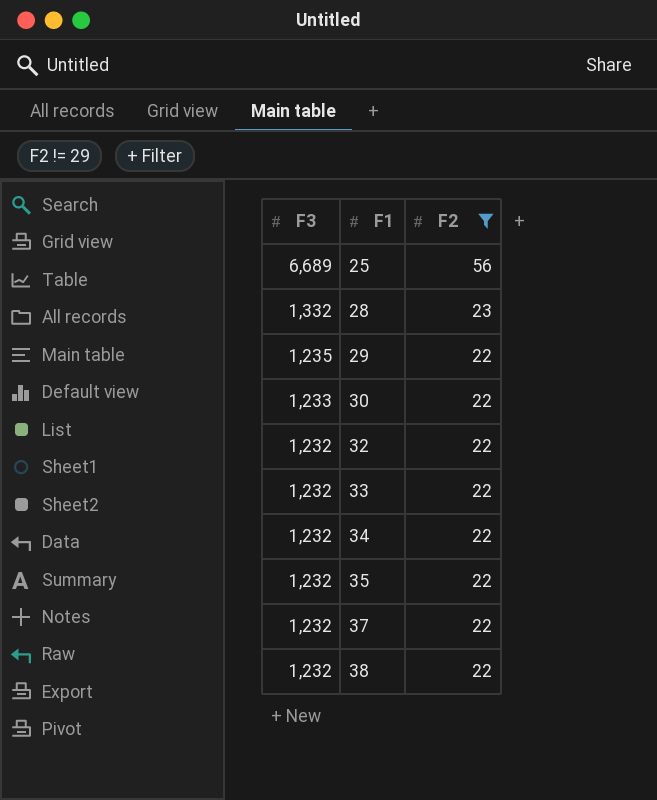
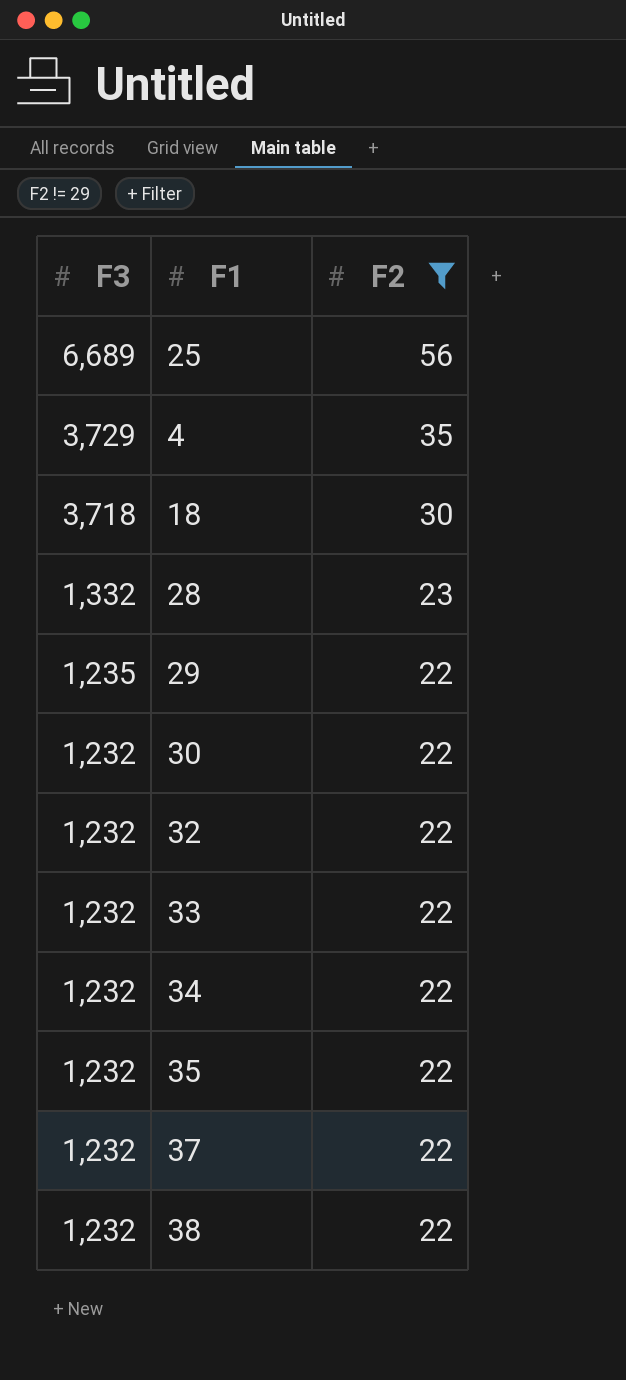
row 4: none -> 3,729 | 35
row 18: none -> 3,718 | 30
30 | F3: 1,233 -> 1,232

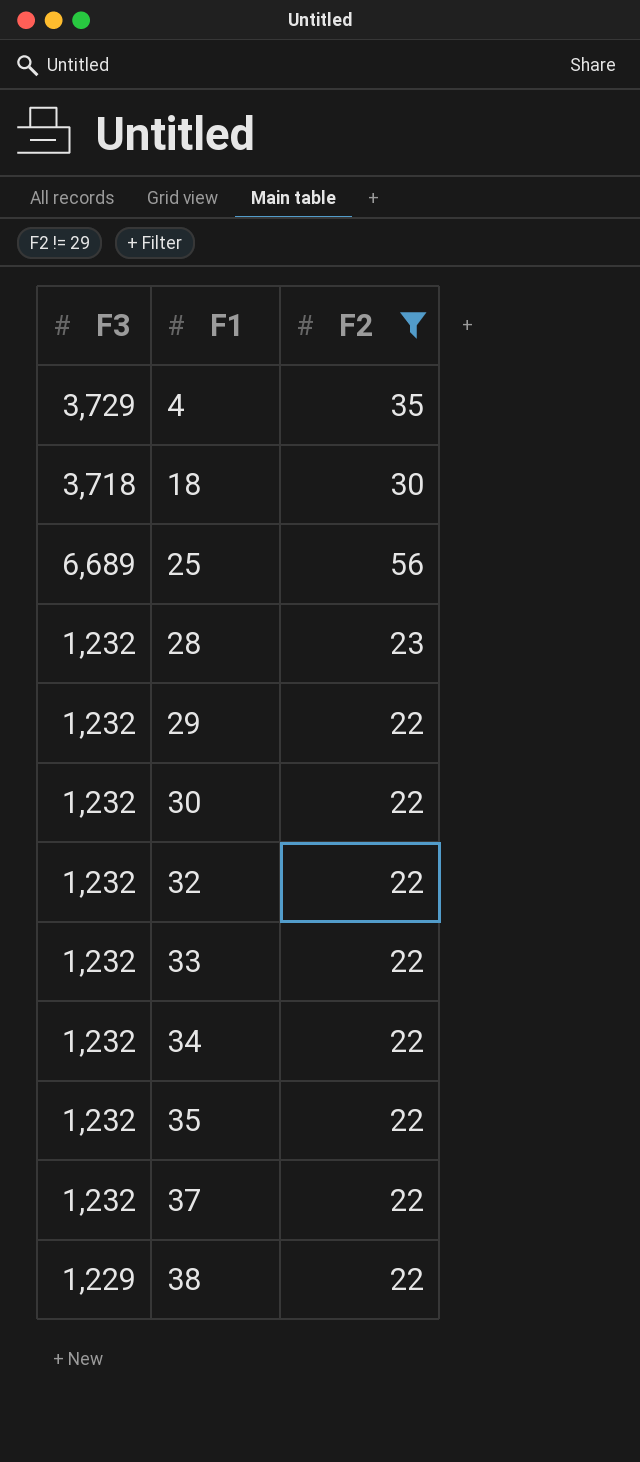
row order: F3 descending -> F1 ascending
28 | F3: 1,332 -> 1,232
29 | F3: 1,235 -> 1,232
38 | F3: 1,232 -> 1,229

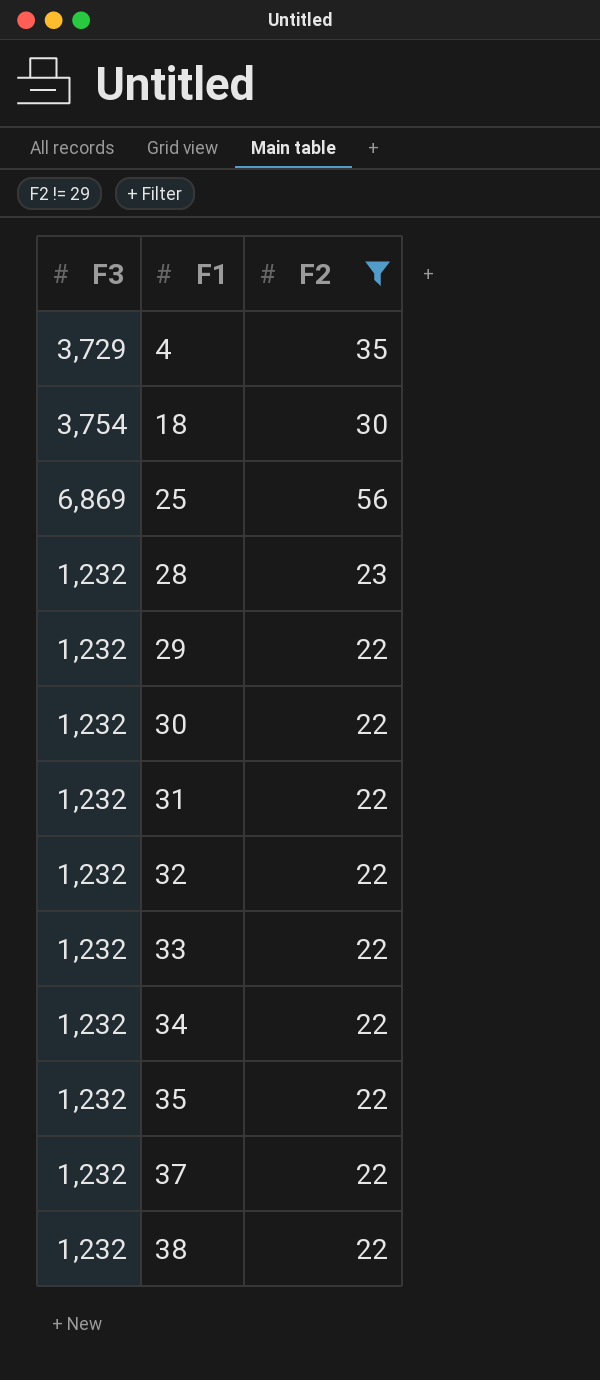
18 | F3: 3,718 -> 3,754
25 | F3: 6,689 -> 6,869
row 31: none -> 1,232 | 22
38 | F3: 1,229 -> 1,232

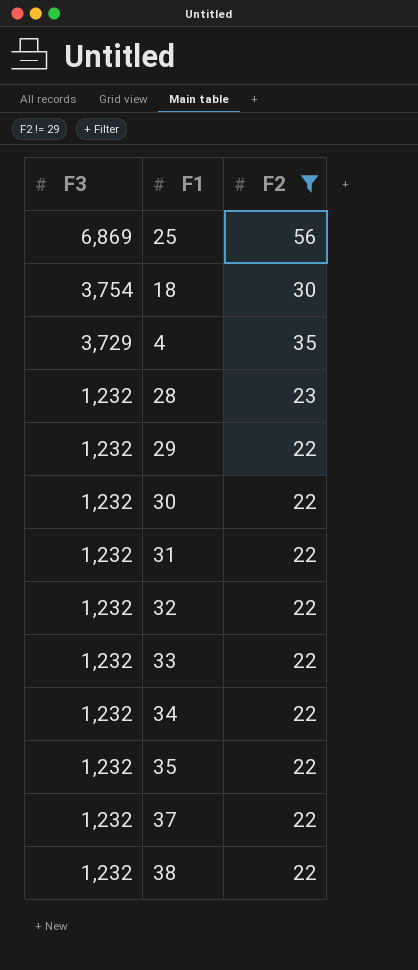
row order: F1 ascending -> F3 descending

